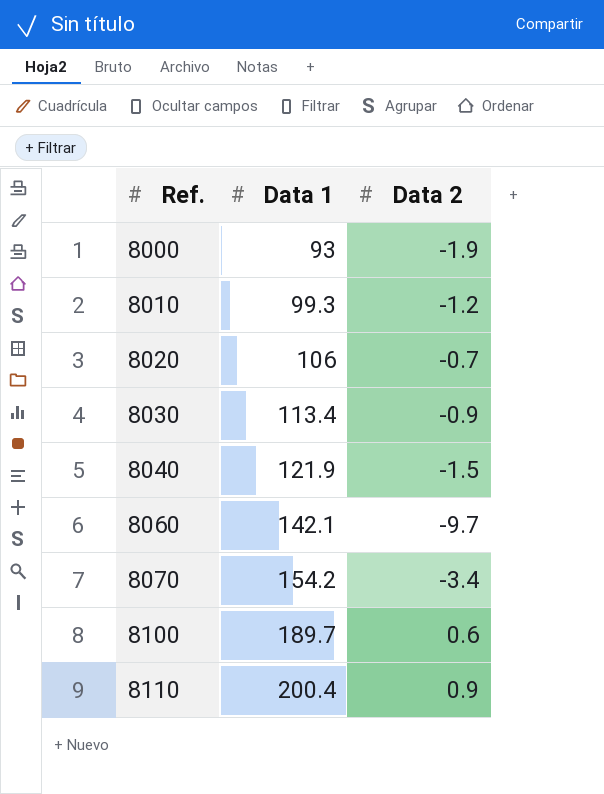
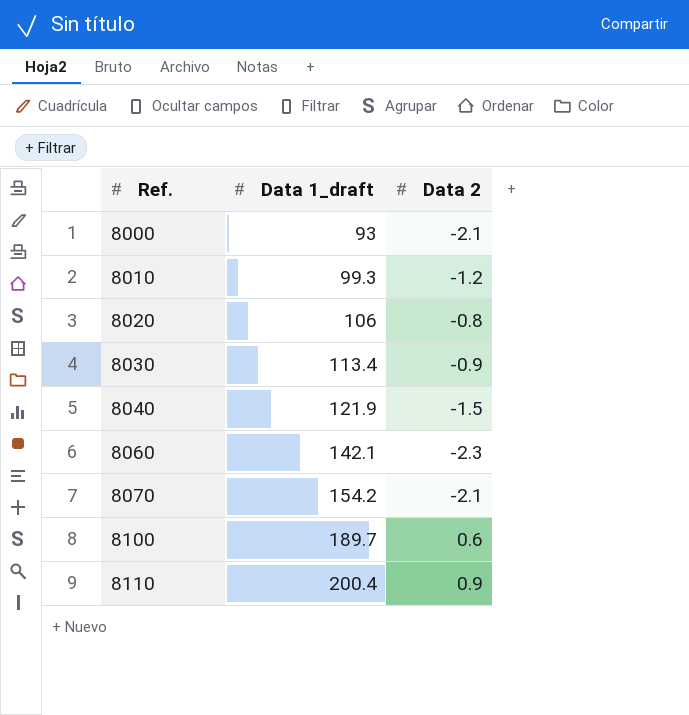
column name: Data 1 -> Data 1_draft
8000 | Data 2: -1.9 -> -2.1
8020 | Data 2: -0.7 -> -0.8
8060 | Data 2: -9.7 -> -2.3
8070 | Data 2: -3.4 -> -2.1

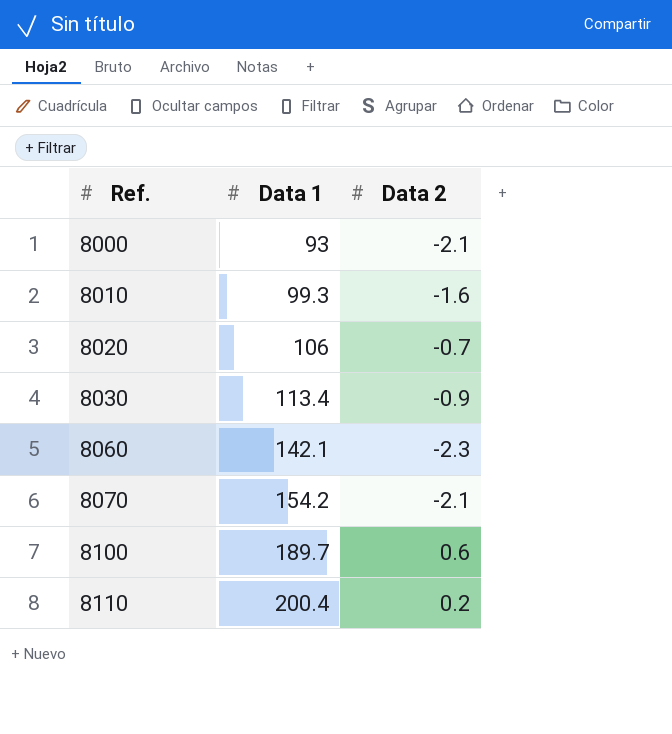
column name: Data 1_draft -> Data 1
row 8040: 121.9 | -1.5 -> none
8010 | Data 2: -1.2 -> -1.6
8020 | Data 2: -0.8 -> -0.7
8110 | Data 2: 0.9 -> 0.2

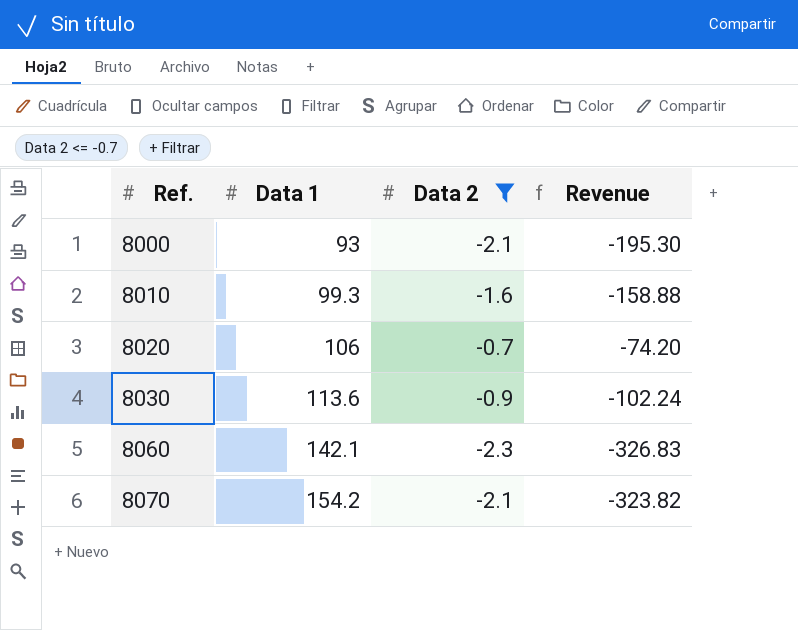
filter: none -> Data 2 <= -0.7
column Revenue | formula: none -> [Data 1] * [Data 2]
8030 | Data 1: 113.4 -> 113.6

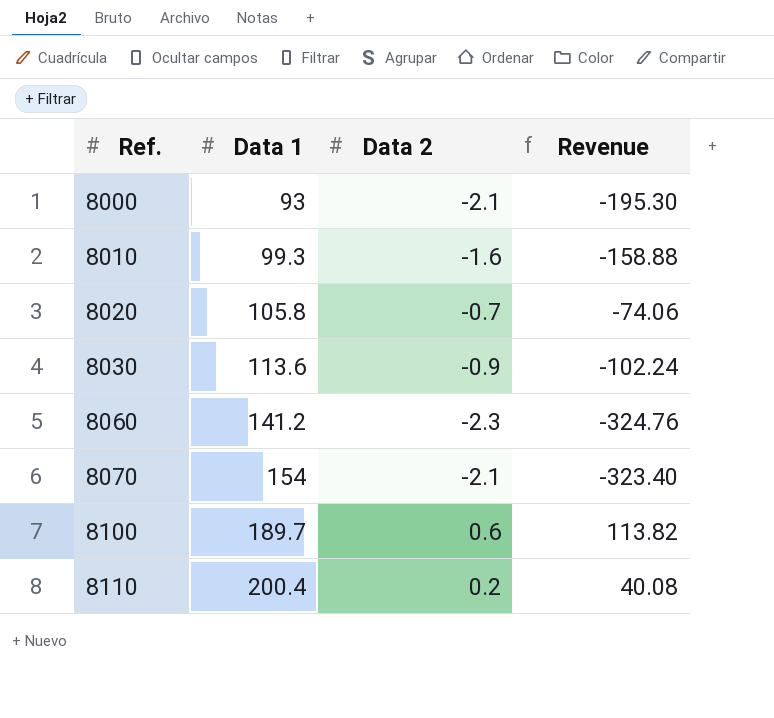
filter: Data 2 <= -0.7 -> none
8020 | Data 1: 106 -> 105.8
8020 | Revenue: -74.20 -> -74.06
8060 | Data 1: 142.1 -> 141.2
8060 | Revenue: -326.83 -> -324.76
8070 | Data 1: 154.2 -> 154
8070 | Revenue: -323.82 -> -323.40

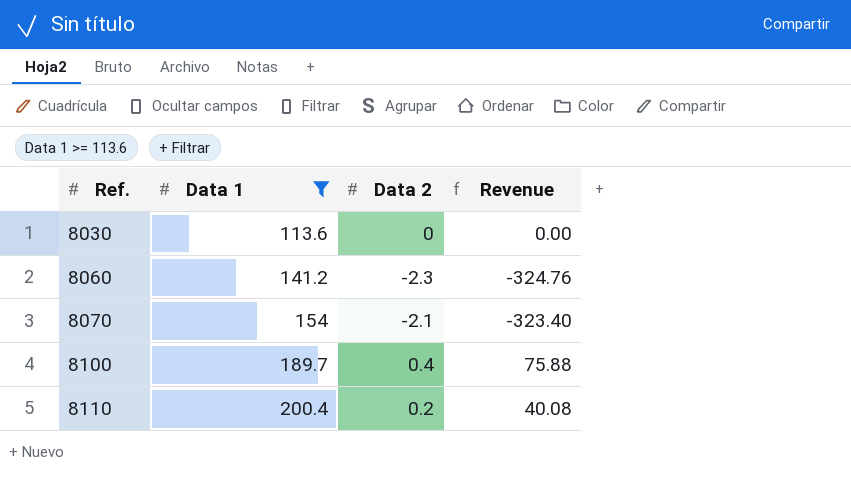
filter: none -> Data 1 >= 113.6
8030 | Data 2: -0.9 -> 0
8030 | Revenue: -102.24 -> 0.00
8100 | Data 2: 0.6 -> 0.4
8100 | Revenue: 113.82 -> 75.88

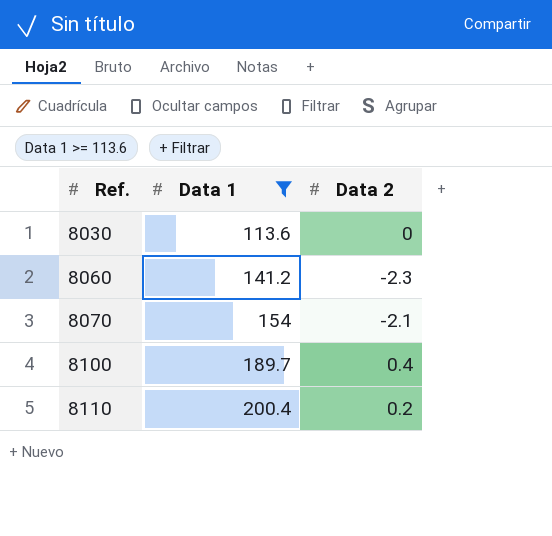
column Revenue | formula: [Data 1] * [Data 2] -> none

